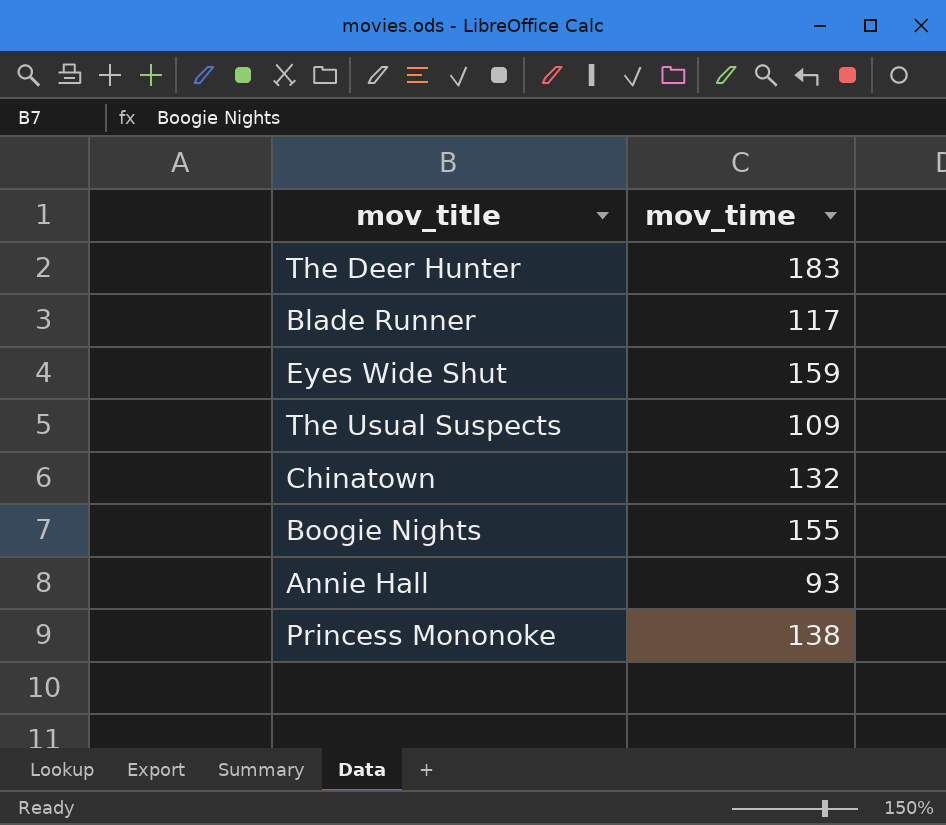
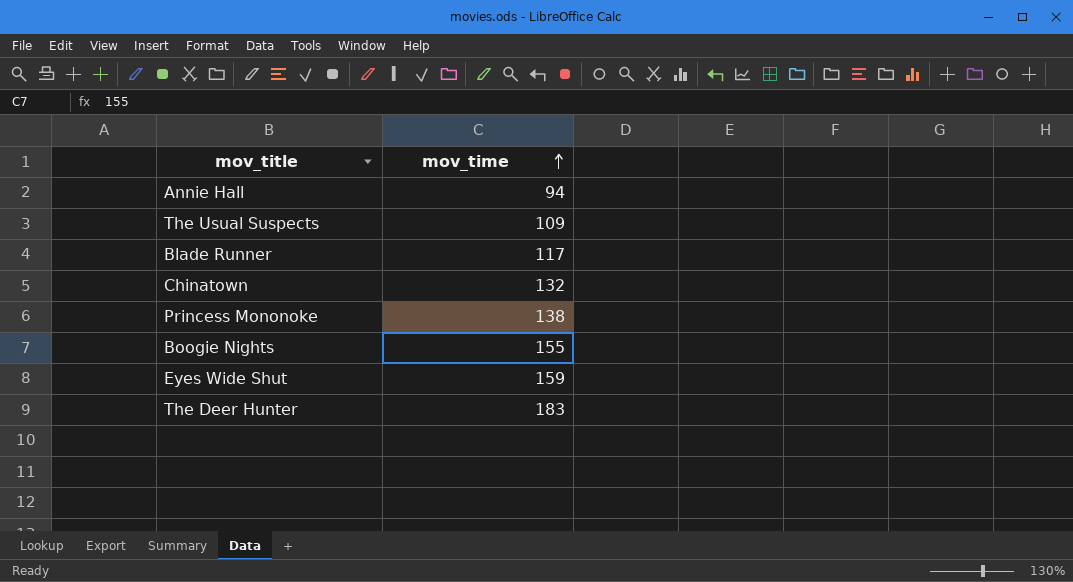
row order: none -> mov_time ascending
Annie Hall | mov_time: 93 -> 94

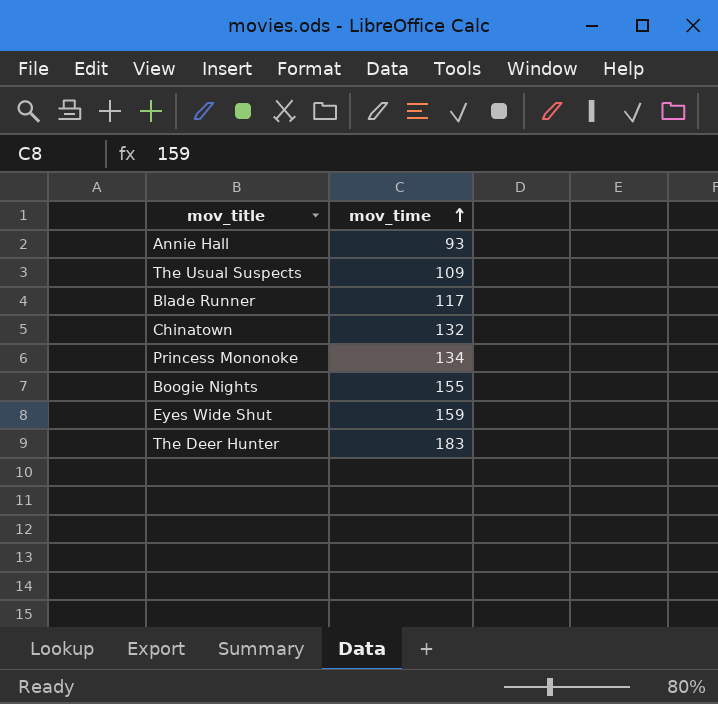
Annie Hall | mov_time: 94 -> 93
Princess Mononoke | mov_time: 138 -> 134

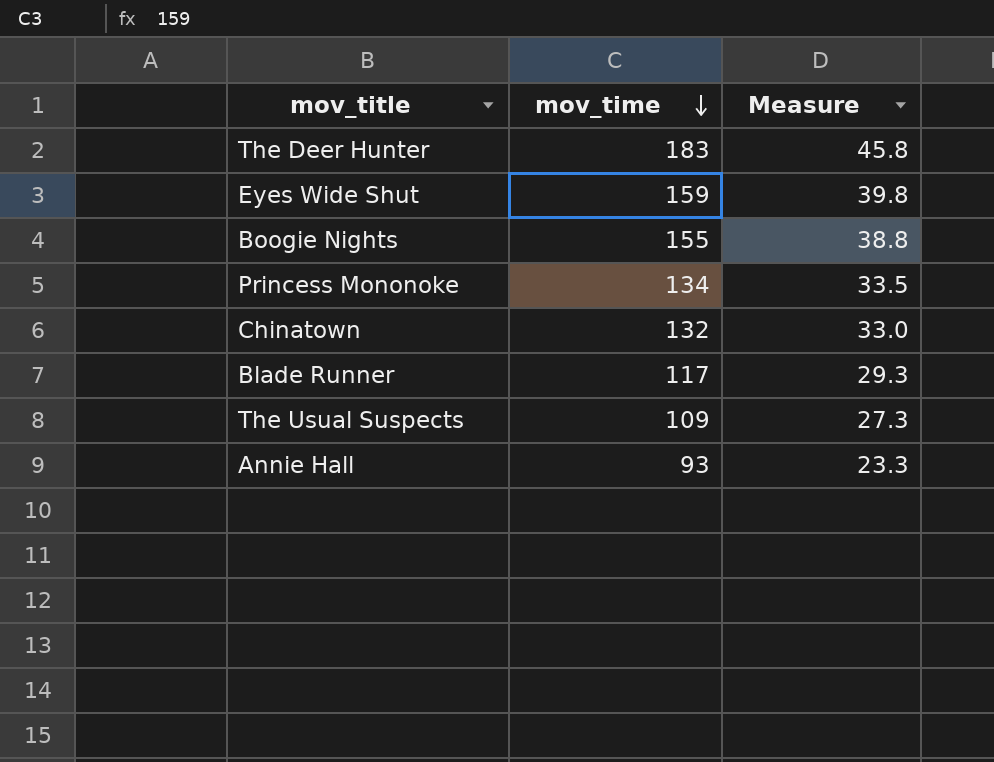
row order: mov_time ascending -> mov_time descending
column Measure | formula: none -> [mov_time] * 0.25

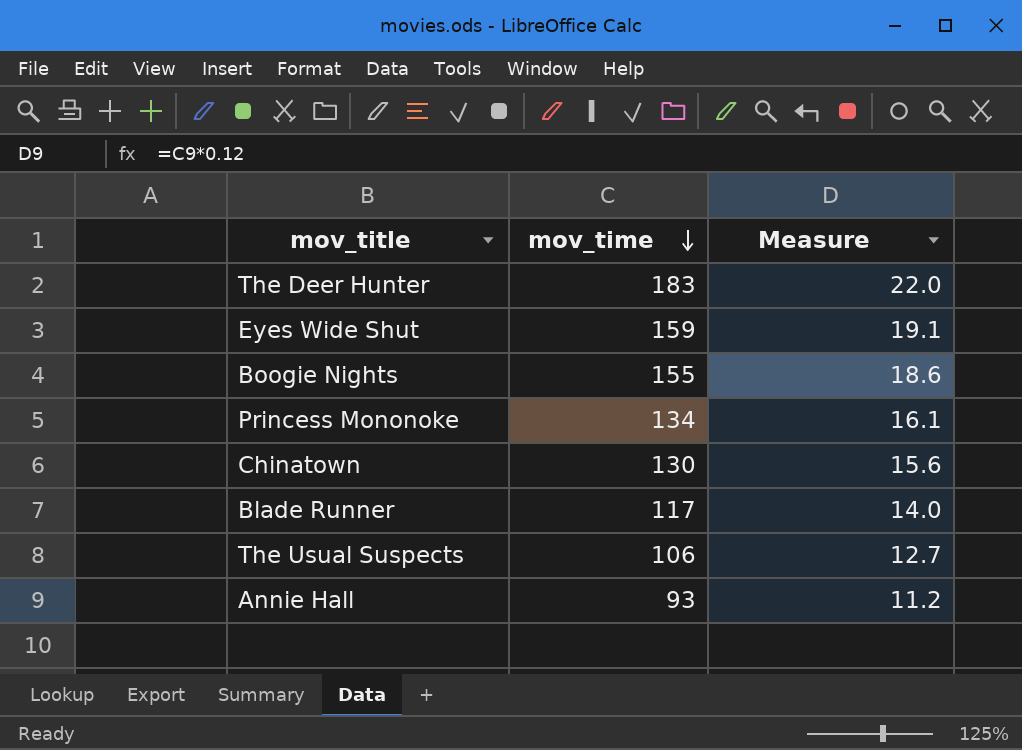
column Measure | formula: [mov_time] * 0.25 -> [mov_time] * 0.12
Chinatown | mov_time: 132 -> 130
The Usual Suspects | mov_time: 109 -> 106

